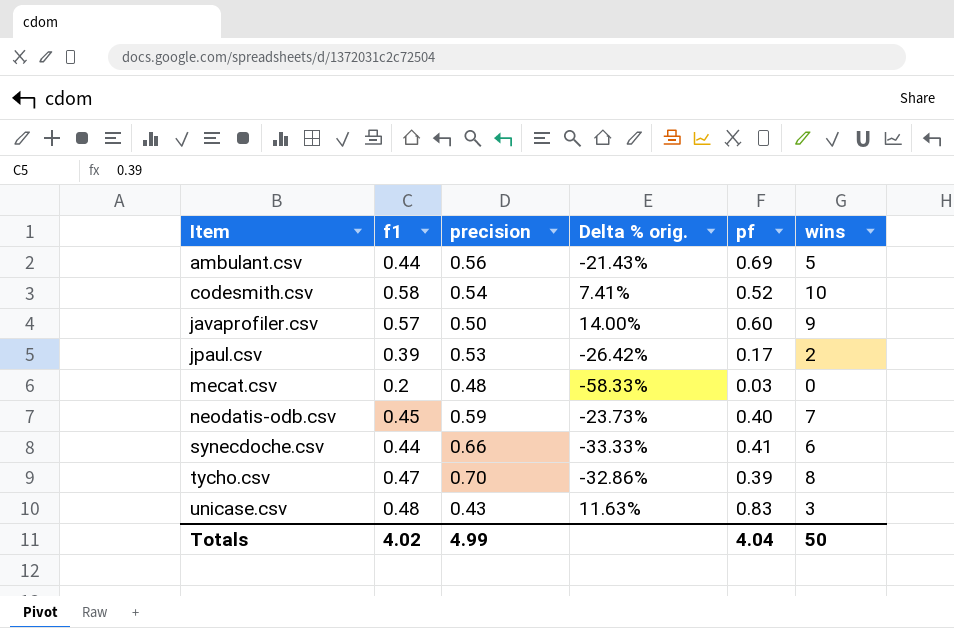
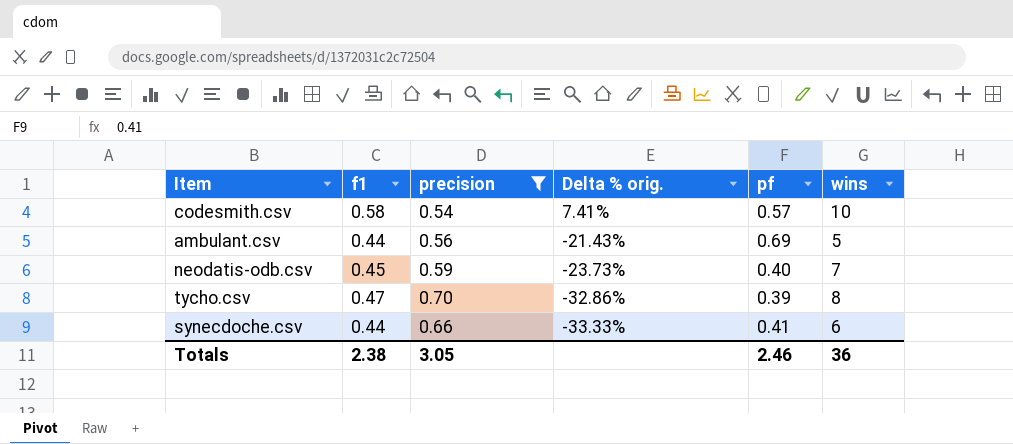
filter: none -> precision >= 0.54
row order: Item ascending -> Delta % orig. descending
codesmith.csv | pf: 0.52 -> 0.57
Totals | f1: 4.02 -> 2.38
Totals | precision: 4.99 -> 3.05
Totals | pf: 4.04 -> 2.46
Totals | wins: 50 -> 36

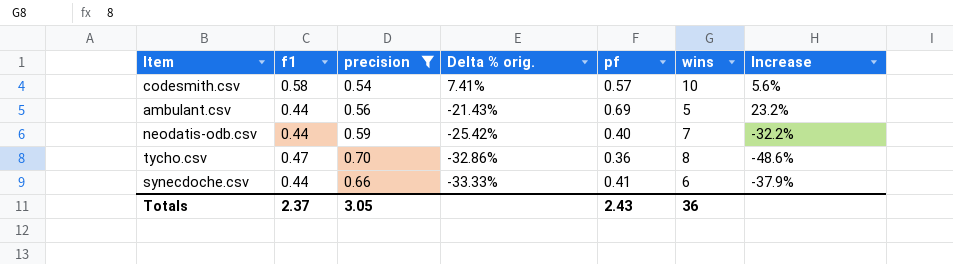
column Increase | formula: none -> ([pf] - [precision]) / [precision]
neodatis-odb.csv | f1: 0.45 -> 0.44
neodatis-odb.csv | Delta % orig.: -23.73% -> -25.42%
tycho.csv | pf: 0.39 -> 0.36
Totals | f1: 2.38 -> 2.37
Totals | pf: 2.46 -> 2.43

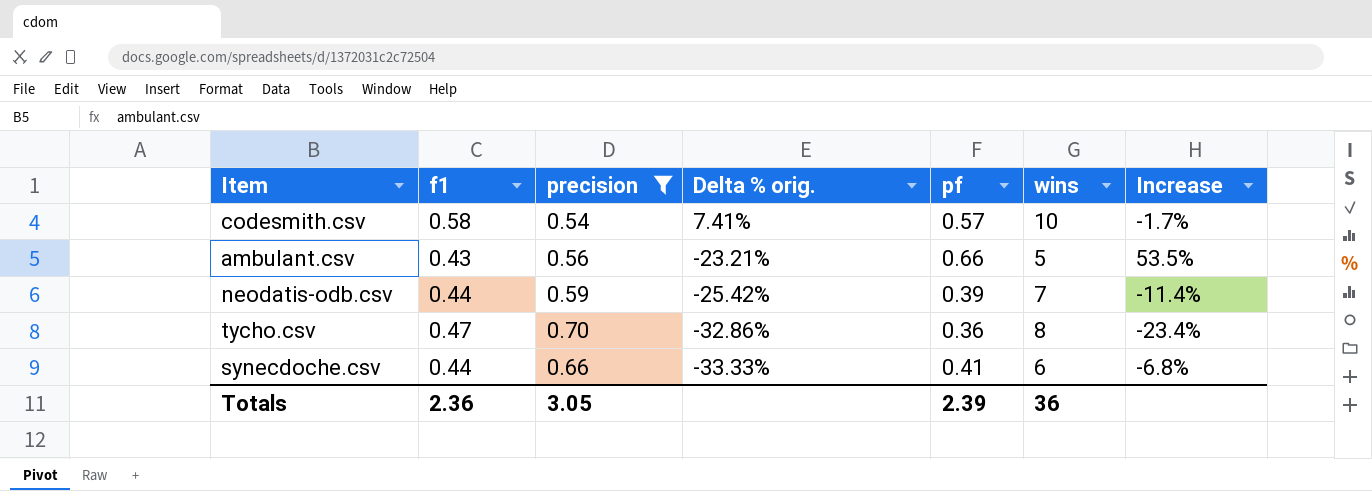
column Increase | formula: ([pf] - [precision]) / [precision] -> ([pf] - [f1]) / [f1]
ambulant.csv | f1: 0.44 -> 0.43
ambulant.csv | Delta % orig.: -21.43% -> -23.21%
ambulant.csv | pf: 0.69 -> 0.66
neodatis-odb.csv | pf: 0.40 -> 0.39
Totals | f1: 2.37 -> 2.36
Totals | pf: 2.43 -> 2.39

